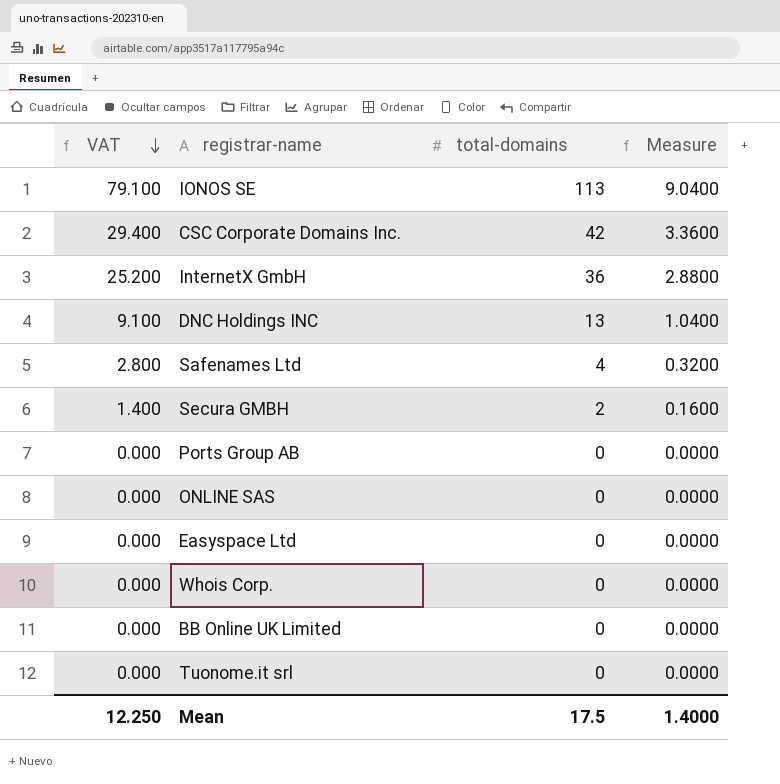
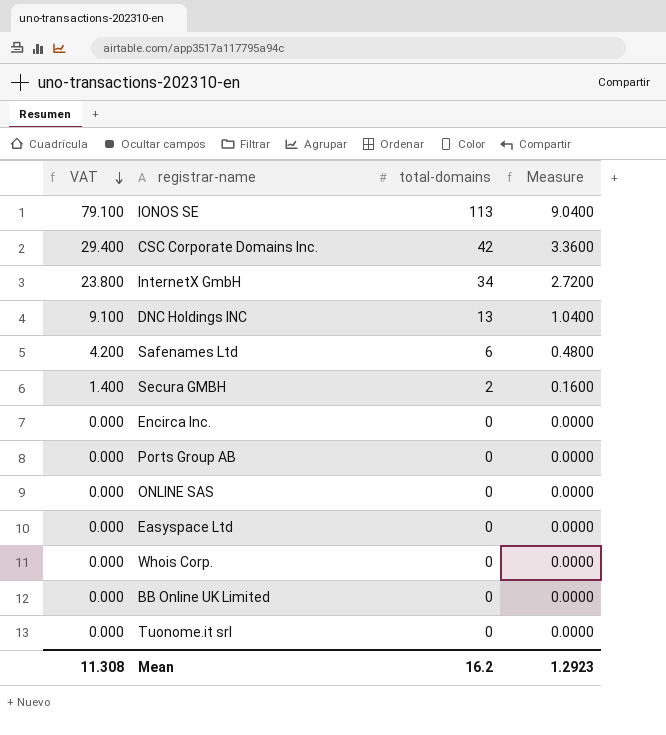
InternetX GmbH | VAT: 25.200 -> 23.800
InternetX GmbH | total-domains: 36 -> 34
InternetX GmbH | Measure: 2.8800 -> 2.7200
Safenames Ltd | VAT: 2.800 -> 4.200
Safenames Ltd | total-domains: 4 -> 6
Safenames Ltd | Measure: 0.3200 -> 0.4800
row Encirca Inc.: none -> 0.000 | 0 | 0.0000
Mean | VAT: 12.250 -> 11.308
Mean | total-domains: 17.5 -> 16.2
Mean | Measure: 1.4000 -> 1.2923

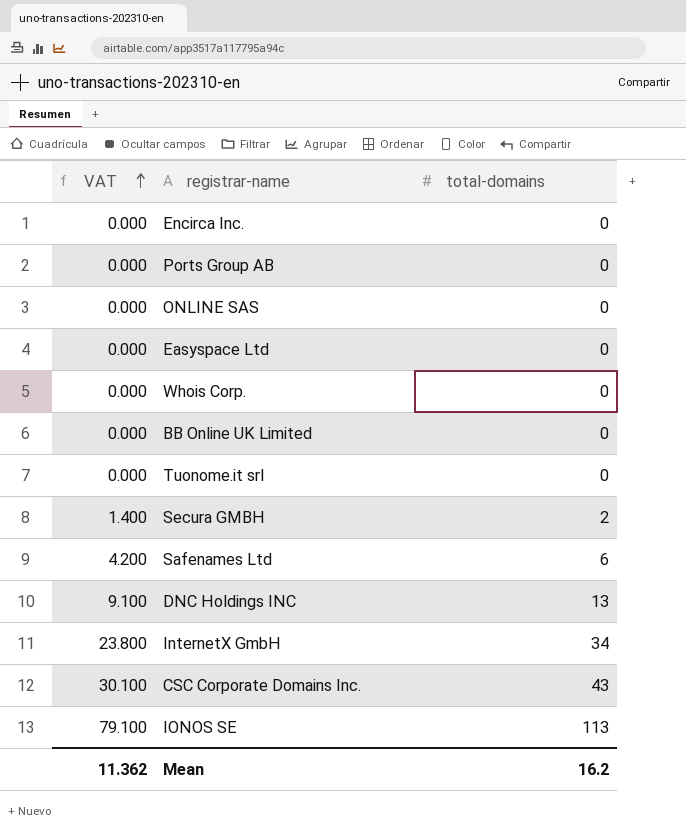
row order: VAT descending -> VAT ascending
column Measure | formula: [total-domains] * 0.08 -> none
CSC Corporate Domains Inc. | VAT: 29.400 -> 30.100
CSC Corporate Domains Inc. | total-domains: 42 -> 43
Mean | VAT: 11.308 -> 11.362

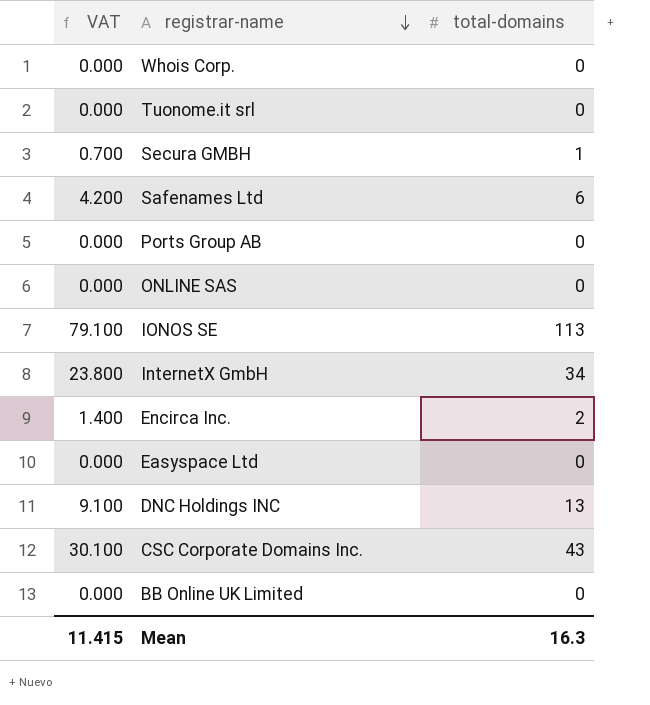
row order: VAT ascending -> registrar-name descending
Secura GMBH | VAT: 1.400 -> 0.700
Secura GMBH | total-domains: 2 -> 1
Encirca Inc. | VAT: 0.000 -> 1.400
Encirca Inc. | total-domains: 0 -> 2
Mean | VAT: 11.362 -> 11.415
Mean | total-domains: 16.2 -> 16.3

